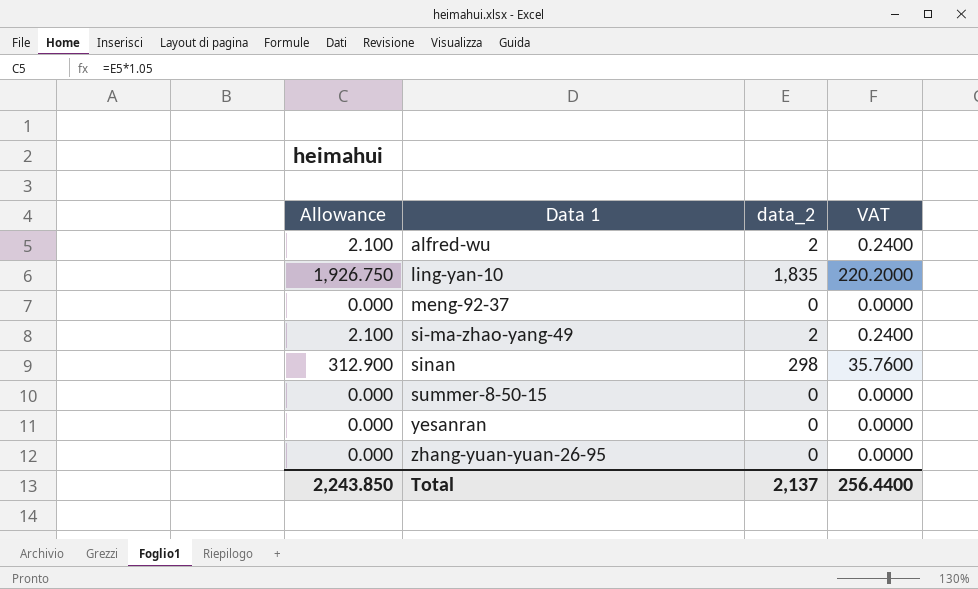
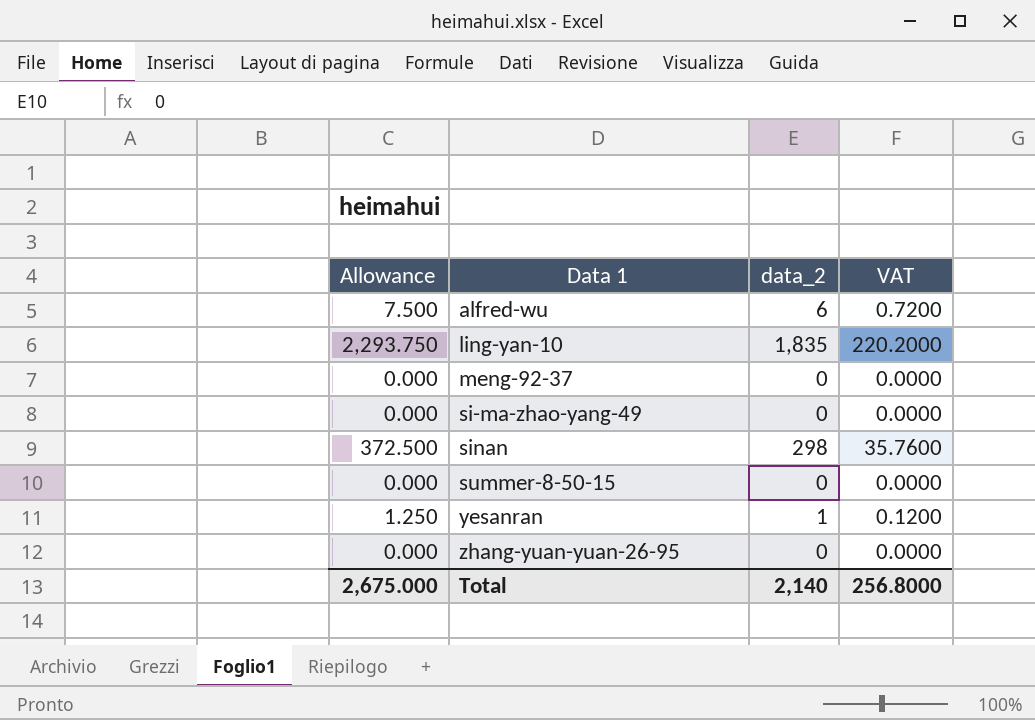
column Allowance | formula: [data_2] * 1.05 -> [data_2] * 1.25
alfred-wu | data_2: 2 -> 6
alfred-wu | VAT: 0.2400 -> 0.7200
si-ma-zhao-yang-49 | data_2: 2 -> 0
si-ma-zhao-yang-49 | VAT: 0.2400 -> 0.0000
yesanran | data_2: 0 -> 1
yesanran | VAT: 0.0000 -> 0.1200
Total | Allowance: 2,243.850 -> 2,675.000
Total | data_2: 2,137 -> 2,140
Total | VAT: 256.4400 -> 256.8000

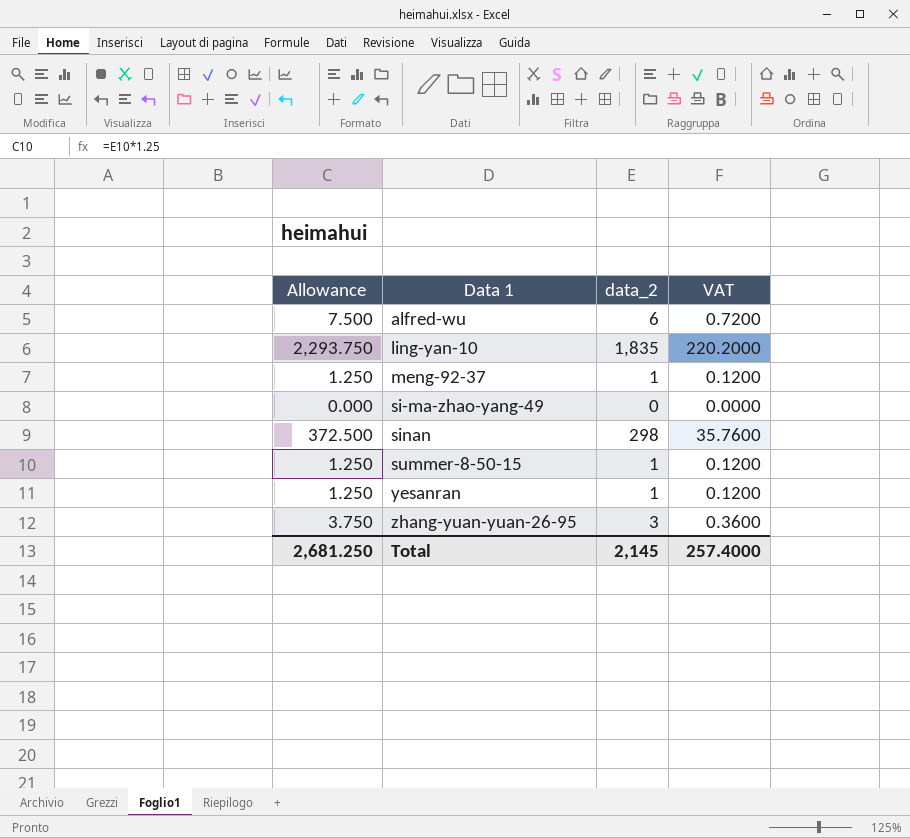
meng-92-37 | Allowance: 0.000 -> 1.250
meng-92-37 | data_2: 0 -> 1
meng-92-37 | VAT: 0.0000 -> 0.1200
summer-8-50-15 | Allowance: 0.000 -> 1.250
summer-8-50-15 | data_2: 0 -> 1
summer-8-50-15 | VAT: 0.0000 -> 0.1200
zhang-yuan-yuan-26-95 | Allowance: 0.000 -> 3.750
zhang-yuan-yuan-26-95 | data_2: 0 -> 3
zhang-yuan-yuan-26-95 | VAT: 0.0000 -> 0.3600
Total | Allowance: 2,675.000 -> 2,681.250
Total | data_2: 2,140 -> 2,145
Total | VAT: 256.8000 -> 257.4000

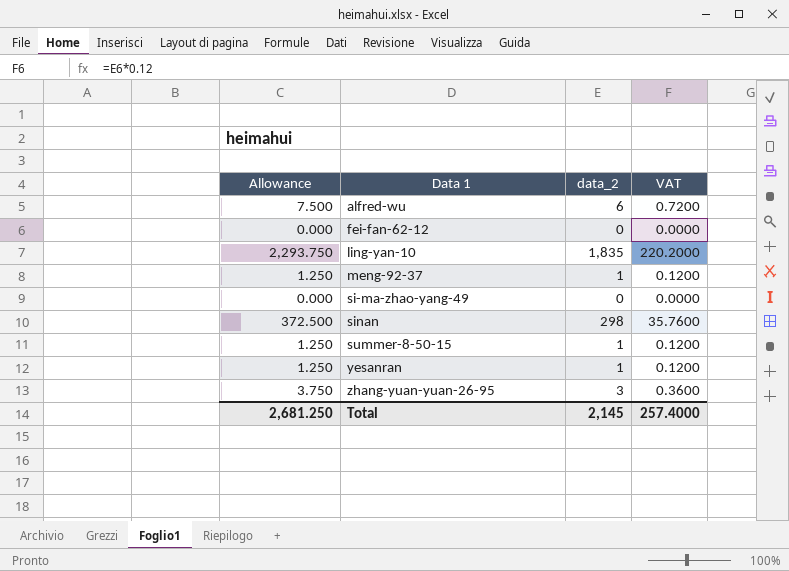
row fei-fan-62-12: none -> 0.000 | 0 | 0.0000

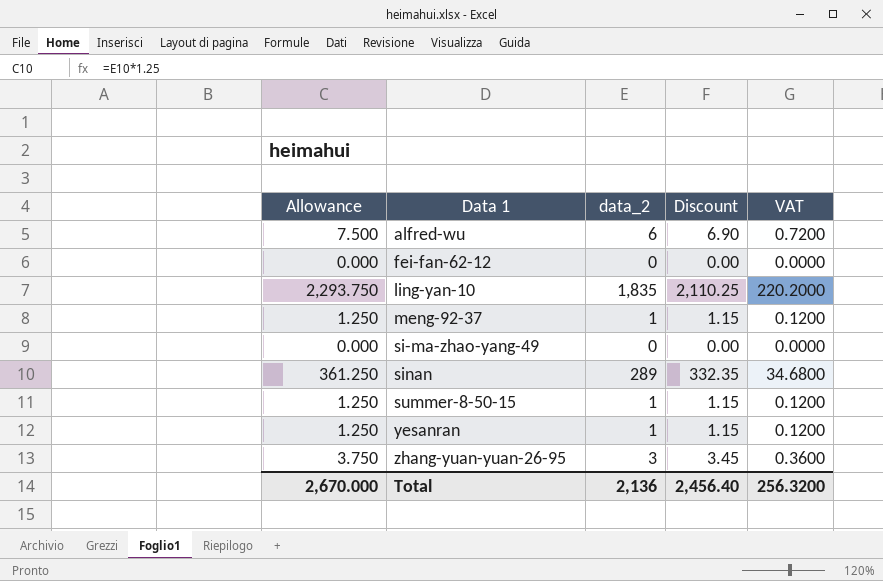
column Discount | formula: none -> [data_2] * 1.15
sinan | Allowance: 372.500 -> 361.250
sinan | data_2: 298 -> 289
sinan | VAT: 35.7600 -> 34.6800
Total | Allowance: 2,681.250 -> 2,670.000
Total | data_2: 2,145 -> 2,136
Total | VAT: 257.4000 -> 256.3200

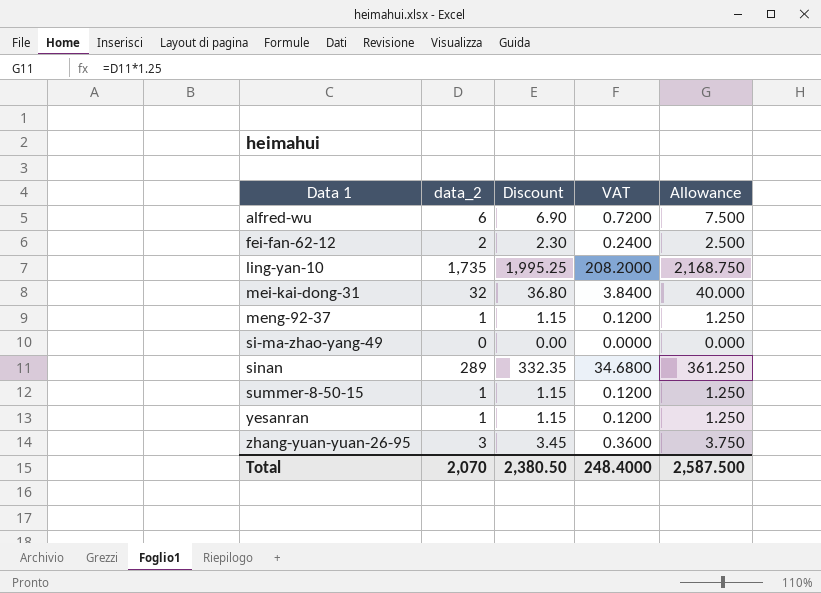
column Allowance | position: 1 -> 5
fei-fan-62-12 | data_2: 0 -> 2
fei-fan-62-12 | Discount: 0.00 -> 2.30
fei-fan-62-12 | VAT: 0.0000 -> 0.2400
fei-fan-62-12 | Allowance: 0.000 -> 2.500
ling-yan-10 | data_2: 1,835 -> 1,735
ling-yan-10 | Discount: 2,110.25 -> 1,995.25
ling-yan-10 | VAT: 220.2000 -> 208.2000
ling-yan-10 | Allowance: 2,293.750 -> 2,168.750
row mei-kai-dong-31: none -> 32 | 36.80 | 3.8400 | 40.000
Total | data_2: 2,136 -> 2,070
Total | Discount: 2,456.40 -> 2,380.50
Total | VAT: 256.3200 -> 248.4000
Total | Allowance: 2,670.000 -> 2,587.500

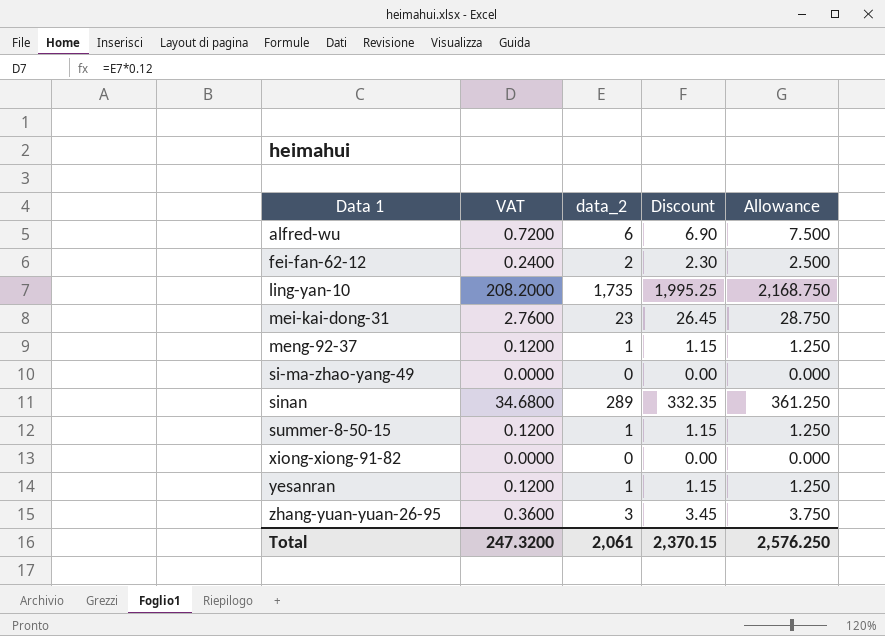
column VAT | position: 4 -> 2
mei-kai-dong-31 | VAT: 3.8400 -> 2.7600
mei-kai-dong-31 | data_2: 32 -> 23
mei-kai-dong-31 | Discount: 36.80 -> 26.45
mei-kai-dong-31 | Allowance: 40.000 -> 28.750
row xiong-xiong-91-82: none -> 0.0000 | 0 | 0.00 | 0.000
Total | VAT: 248.4000 -> 247.3200
Total | data_2: 2,070 -> 2,061
Total | Discount: 2,380.50 -> 2,370.15
Total | Allowance: 2,587.500 -> 2,576.250

